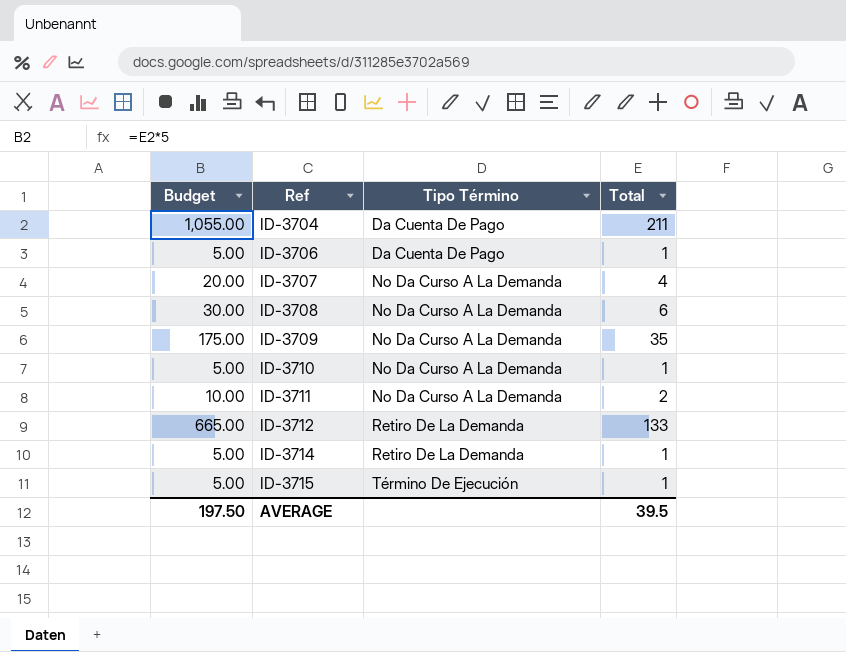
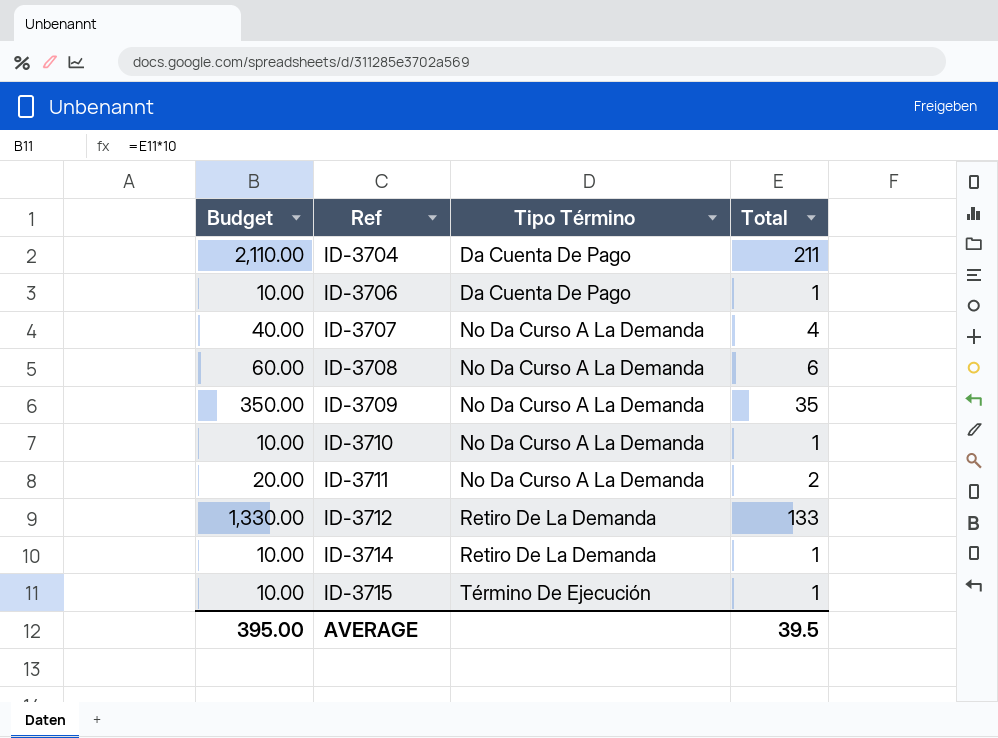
column Budget | formula: [Total] * 5 -> [Total] * 10
AVERAGE | Budget: 197.50 -> 395.00

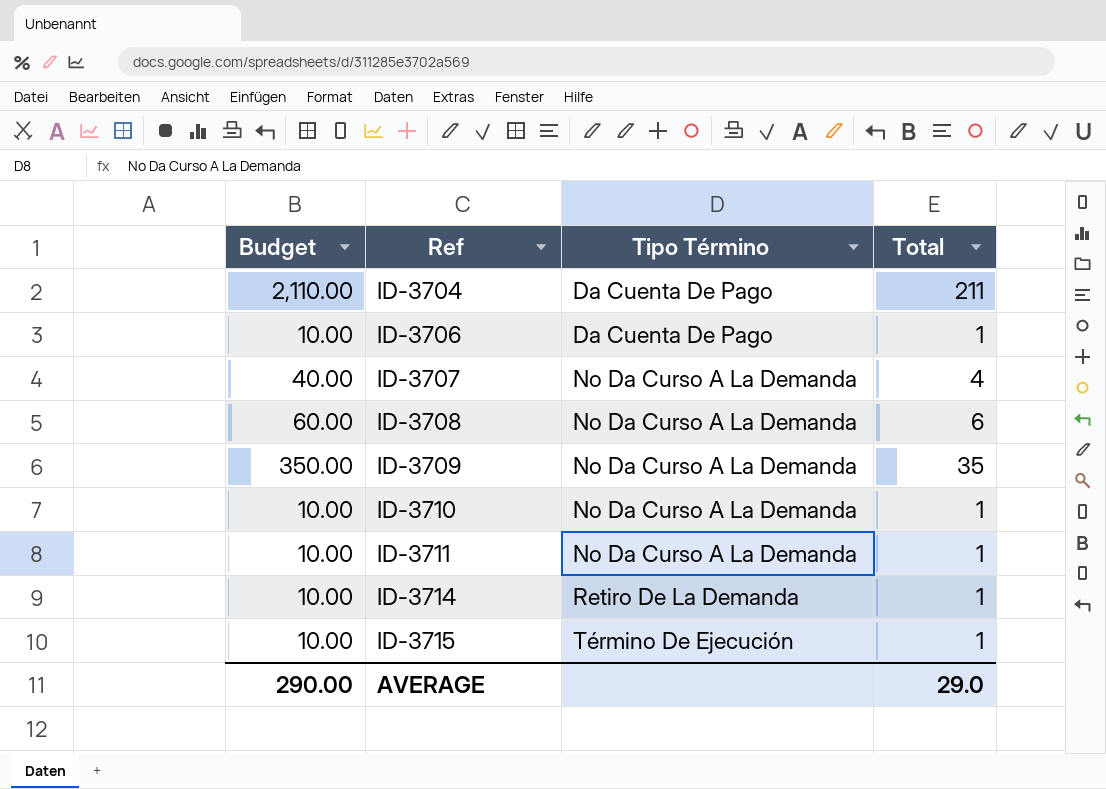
row ID-3712: 1,330.00 | Retiro De La Demanda | 133 -> none
ID-3711 | Budget: 20.00 -> 10.00
ID-3711 | Total: 2 -> 1
AVERAGE | Budget: 395.00 -> 290.00
AVERAGE | Total: 39.5 -> 29.0

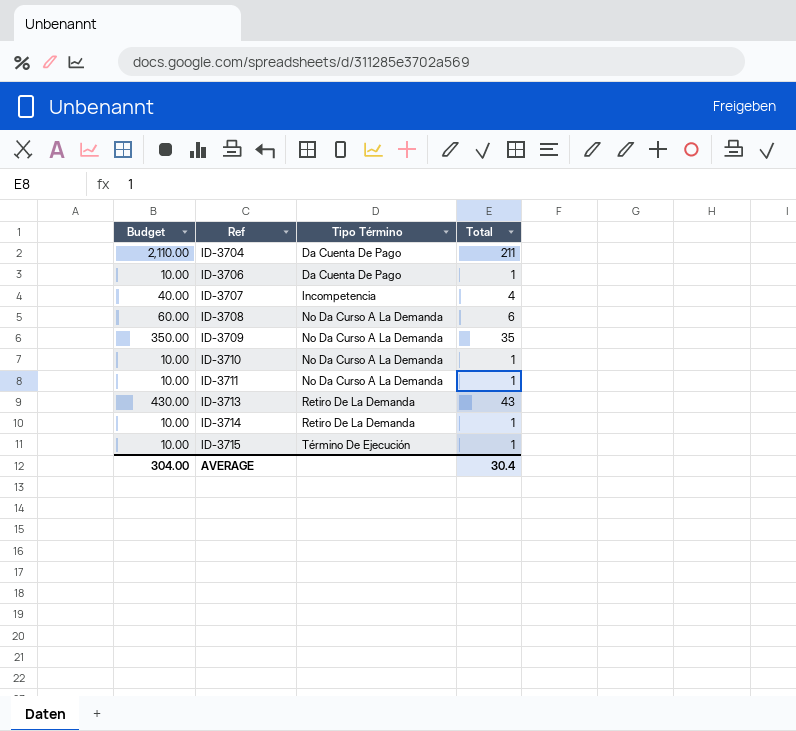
ID-3707 | Tipo Término: No Da Curso A La Demanda -> Incompetencia
row ID-3713: none -> 430.00 | Retiro De La Demanda | 43
AVERAGE | Budget: 290.00 -> 304.00
AVERAGE | Total: 29.0 -> 30.4

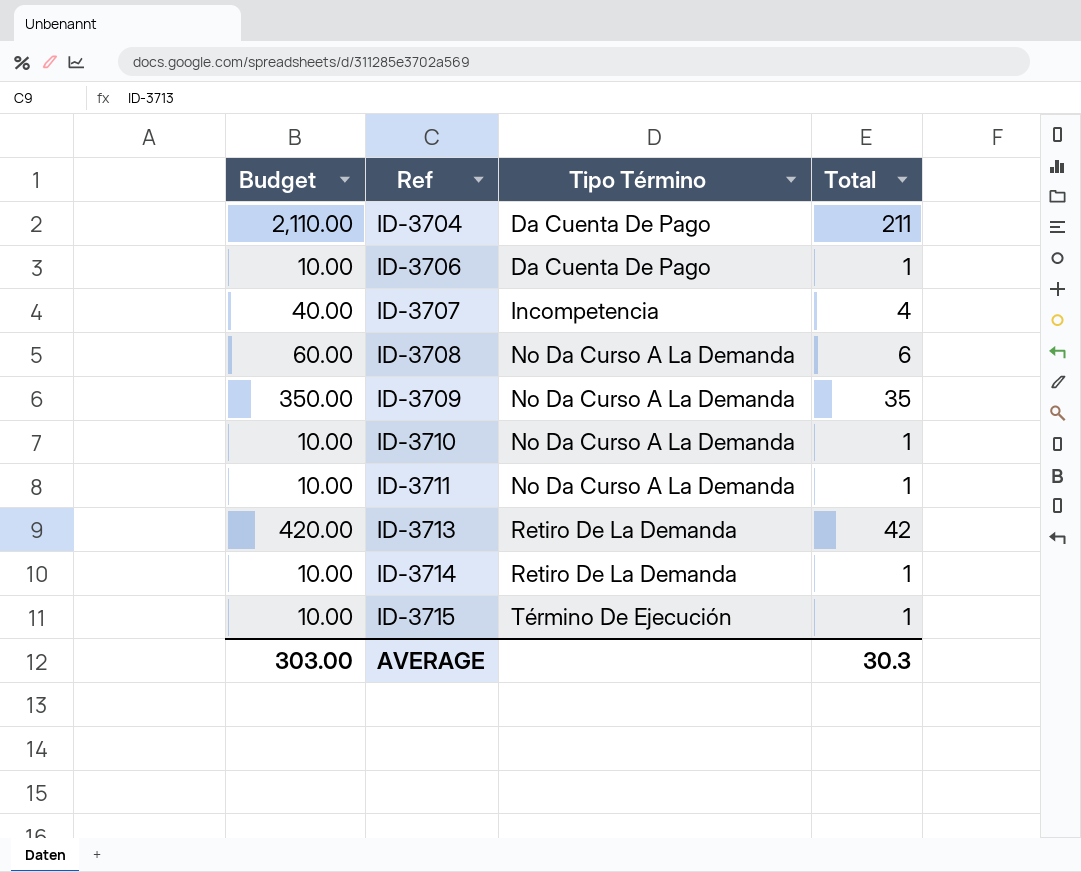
ID-3713 | Budget: 430.00 -> 420.00
ID-3713 | Total: 43 -> 42
AVERAGE | Budget: 304.00 -> 303.00
AVERAGE | Total: 30.4 -> 30.3

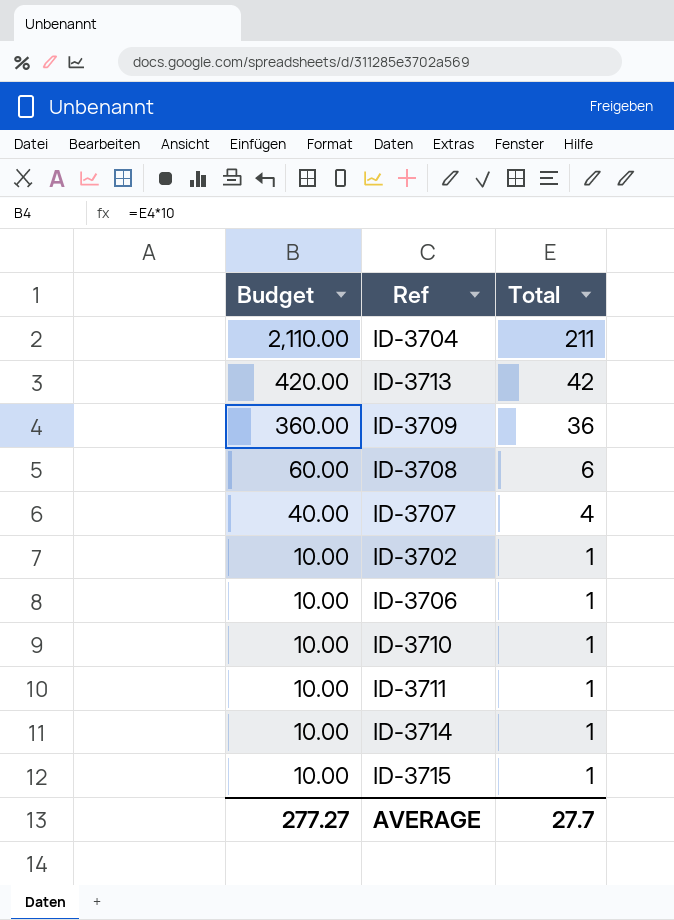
row order: Ref ascending -> Budget descending
column Tipo Término | position: 3 -> none
ID-3709 | Budget: 350.00 -> 360.00
ID-3709 | Total: 35 -> 36
row ID-3702: none -> 10.00 | 1
AVERAGE | Budget: 303.00 -> 277.27
AVERAGE | Total: 30.3 -> 27.7

